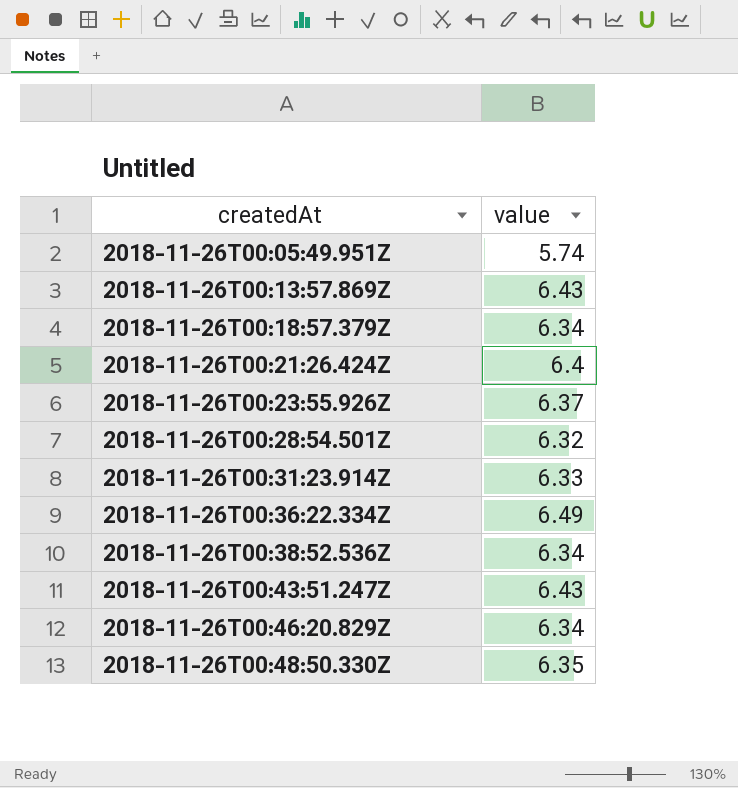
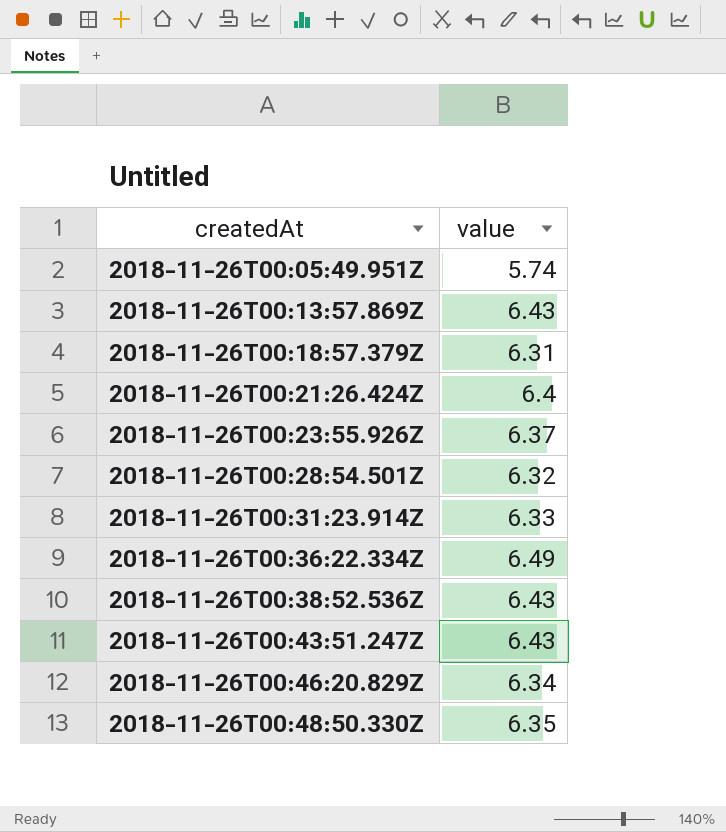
2018-11-26T00:18:57.379Z | value: 6.34 -> 6.31
2018-11-26T00:38:52.536Z | value: 6.34 -> 6.43

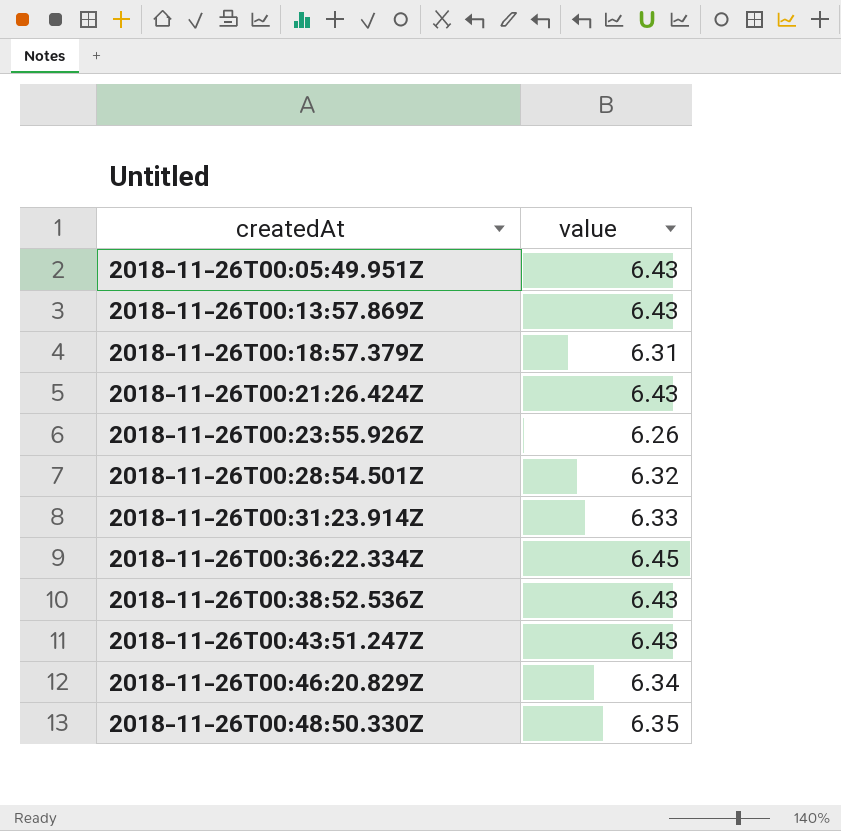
2018-11-26T00:05:49.951Z | value: 5.74 -> 6.43
2018-11-26T00:21:26.424Z | value: 6.4 -> 6.43
2018-11-26T00:23:55.926Z | value: 6.37 -> 6.26
2018-11-26T00:36:22.334Z | value: 6.49 -> 6.45

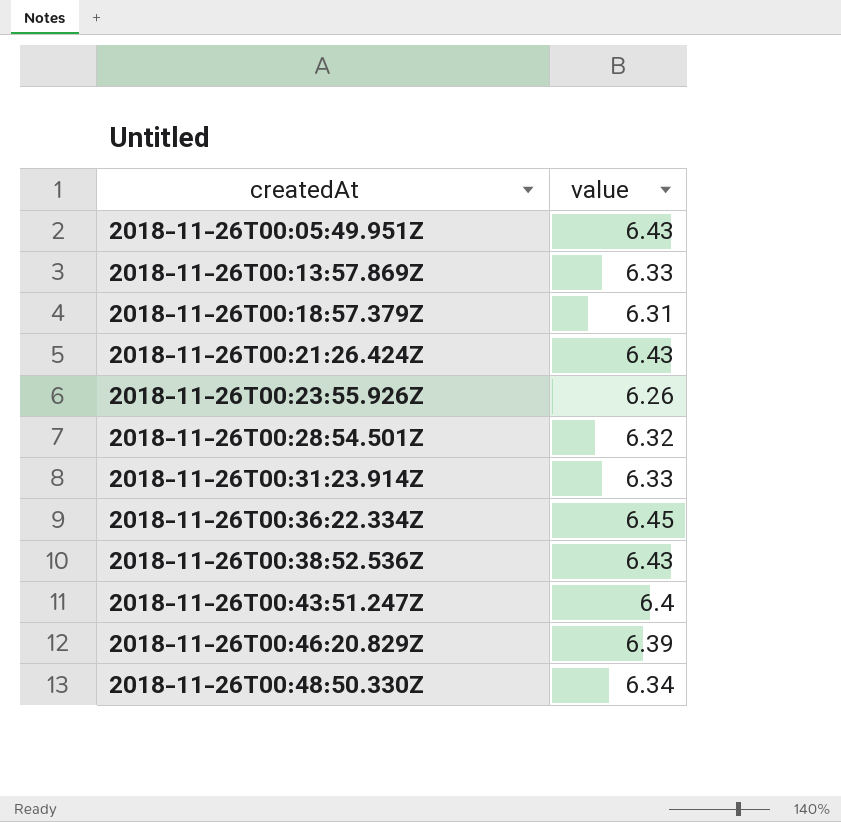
2018-11-26T00:13:57.869Z | value: 6.43 -> 6.33
2018-11-26T00:43:51.247Z | value: 6.43 -> 6.4
2018-11-26T00:46:20.829Z | value: 6.34 -> 6.39
2018-11-26T00:48:50.330Z | value: 6.35 -> 6.34

